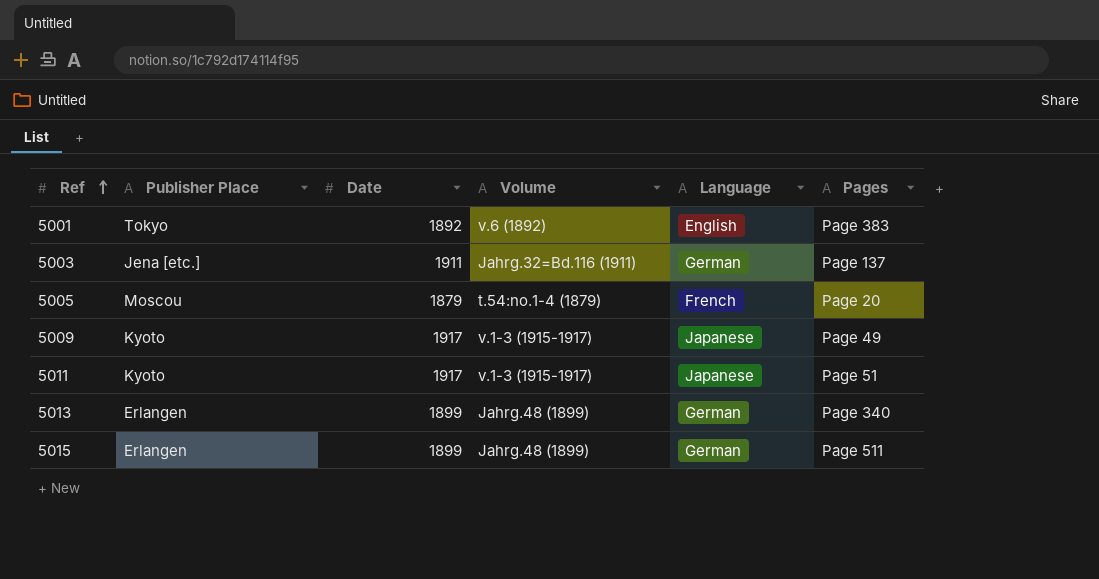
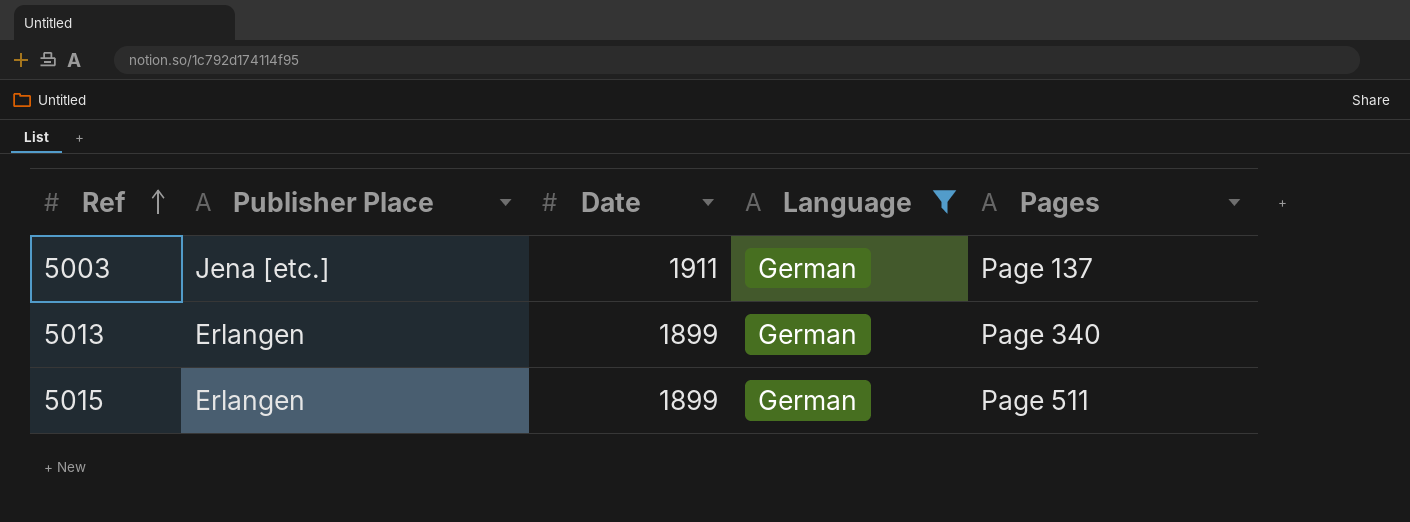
filter: none -> Language = German
column Volume | position: 4 -> none

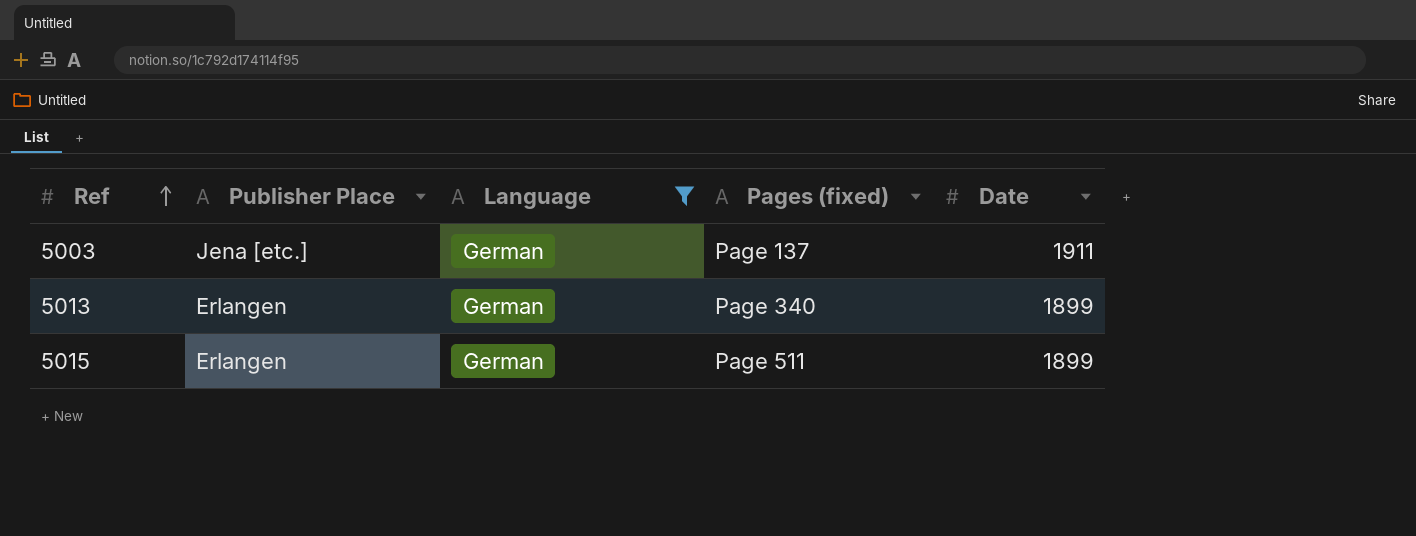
column name: Pages -> Pages (fixed)
column Date | position: 3 -> 5

